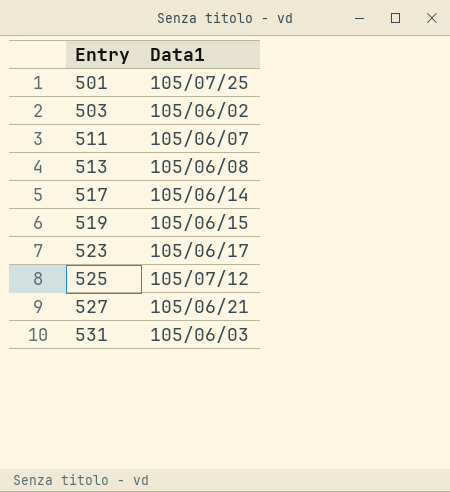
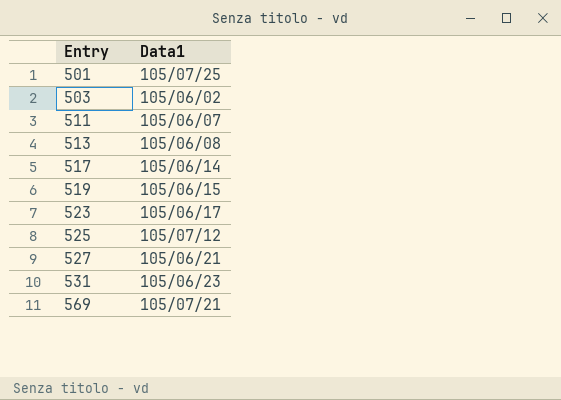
531 | Data1: 105/06/03 -> 105/06/23
row 569: none -> 105/07/21

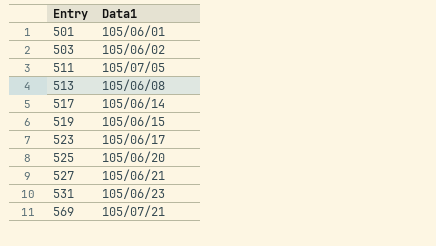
501 | Data1: 105/07/25 -> 105/06/01
511 | Data1: 105/06/07 -> 105/07/05
525 | Data1: 105/07/12 -> 105/06/20

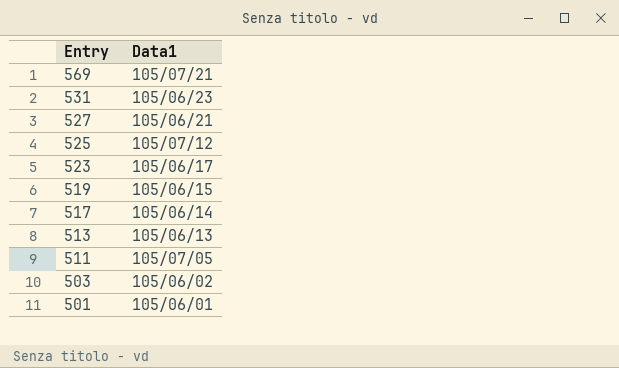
row order: Entry ascending -> Entry descending
525 | Data1: 105/06/20 -> 105/07/12
513 | Data1: 105/06/08 -> 105/06/13

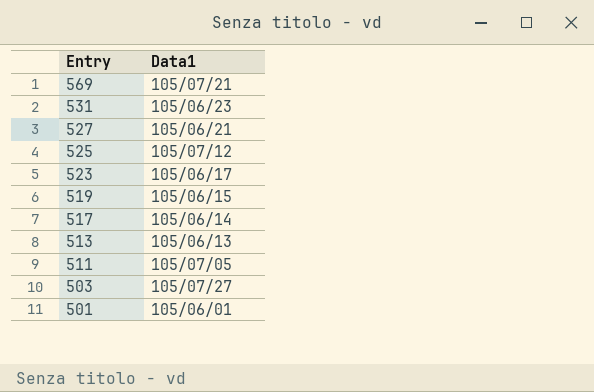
503 | Data1: 105/06/02 -> 105/07/27

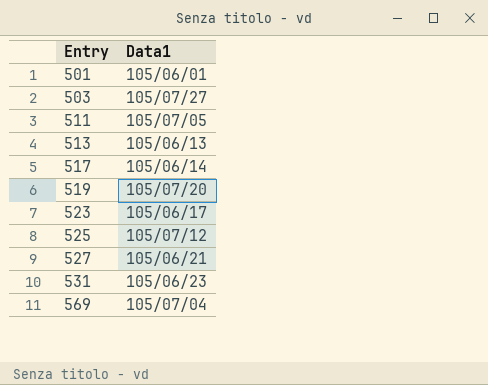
row order: Entry descending -> Entry ascending
519 | Data1: 105/06/15 -> 105/07/20
569 | Data1: 105/07/21 -> 105/07/04

